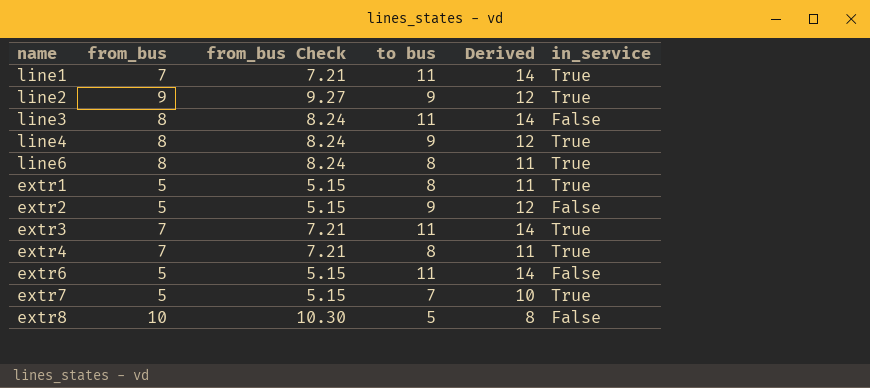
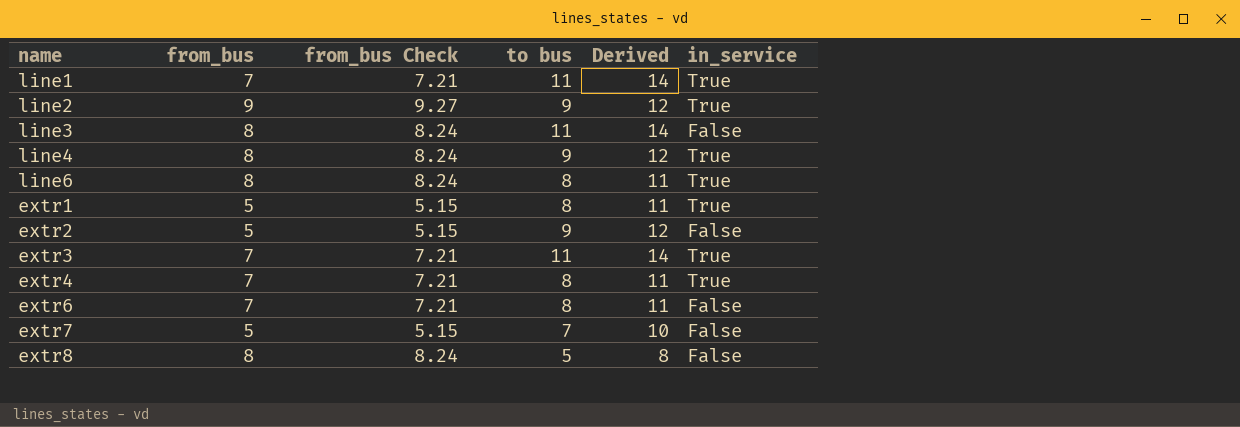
extr6 | from_bus: 5 -> 7
extr6 | from_bus Check: 5.15 -> 7.21
extr6 | to bus: 11 -> 8
extr6 | Derived: 14 -> 11
extr7 | in_service: True -> False
extr8 | from_bus: 10 -> 8
extr8 | from_bus Check: 10.30 -> 8.24

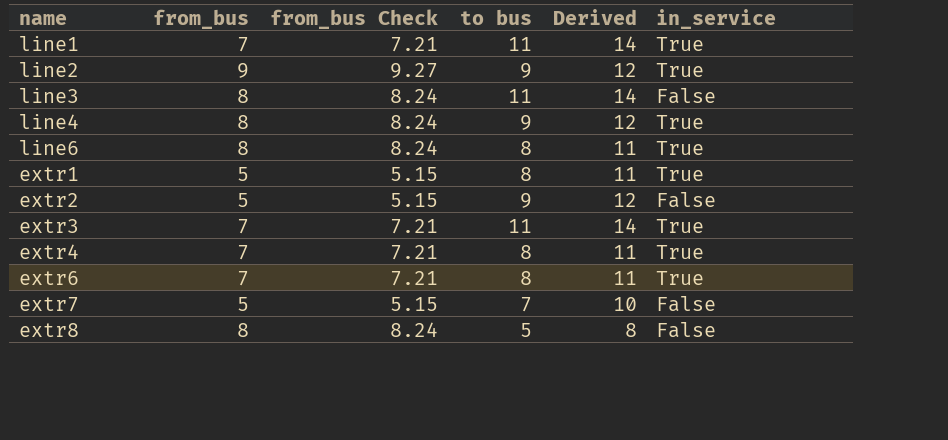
extr6 | in_service: False -> True

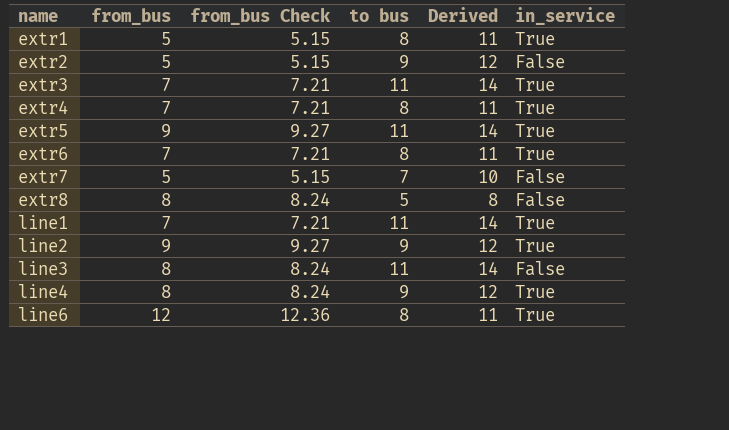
row order: none -> name ascending
row extr5: none -> 9 | 9.27 | 11 | 14 | True
line6 | from_bus: 8 -> 12
line6 | from_bus Check: 8.24 -> 12.36

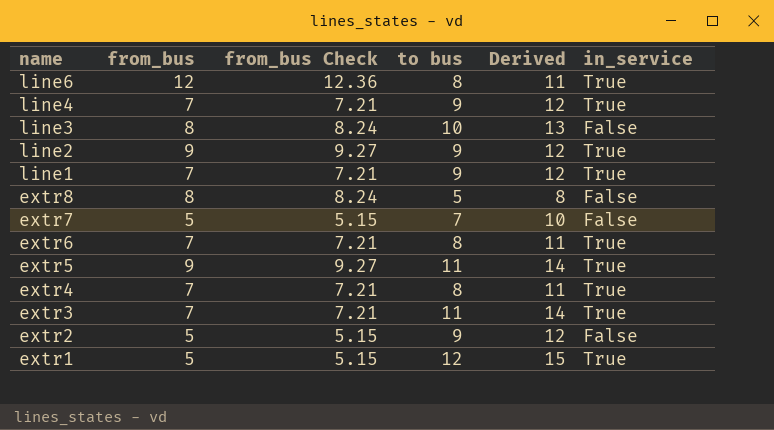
row order: name ascending -> name descending
line4 | from_bus: 8 -> 7
line4 | from_bus Check: 8.24 -> 7.21
line3 | to bus: 11 -> 10
line3 | Derived: 14 -> 13
line1 | to bus: 11 -> 9
line1 | Derived: 14 -> 12
extr1 | to bus: 8 -> 12
extr1 | Derived: 11 -> 15

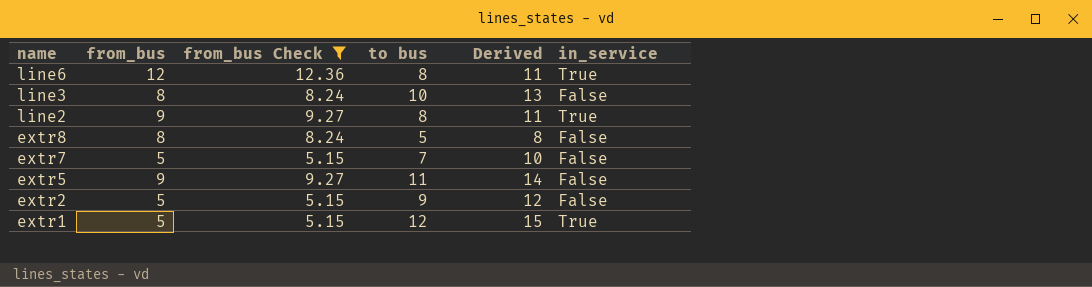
filter: none -> from_bus Check != 7.21
line2 | to bus: 9 -> 8
line2 | Derived: 12 -> 11
extr5 | in_service: True -> False

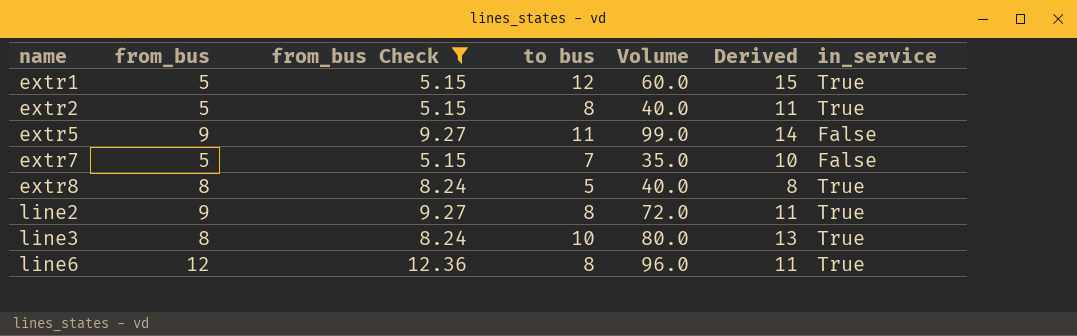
row order: name descending -> name ascending
column Volume | formula: none -> [from_bus] * [to bus]
extr2 | to bus: 9 -> 8
extr2 | Derived: 12 -> 11
extr2 | in_service: False -> True
extr8 | in_service: False -> True
line3 | in_service: False -> True

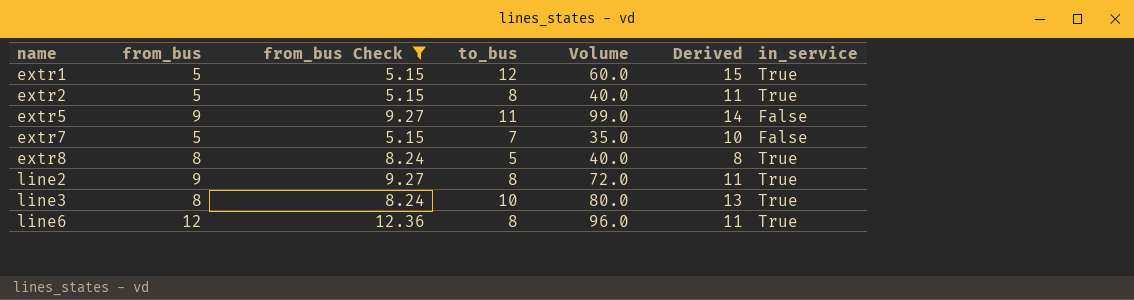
column name: to bus -> to_bus

